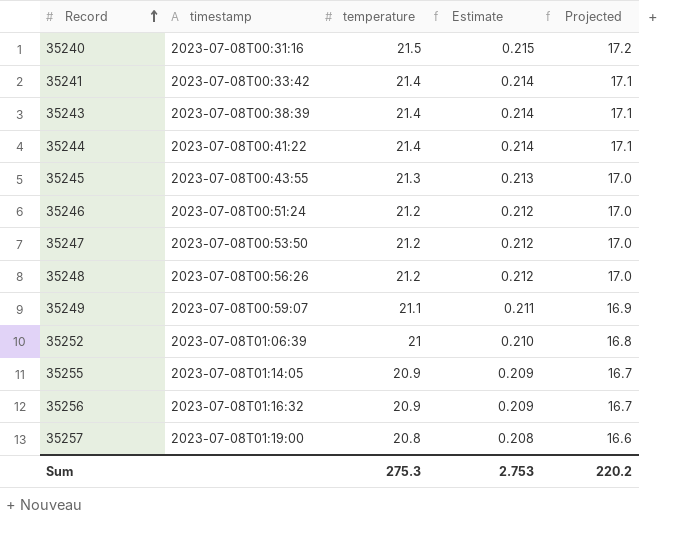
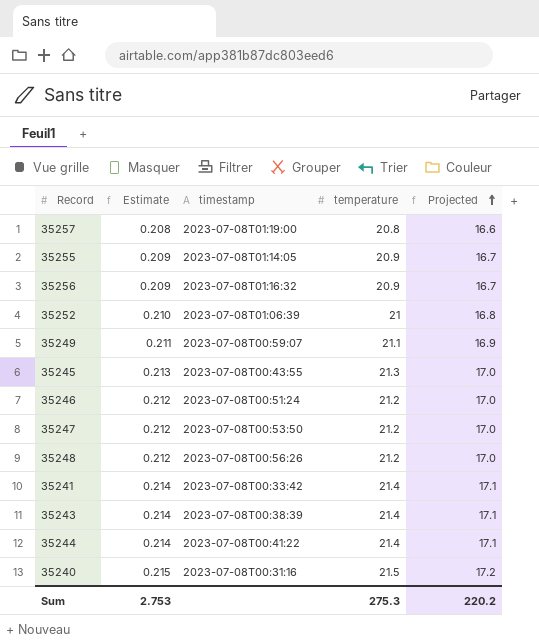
row order: Record ascending -> Projected ascending
column Estimate | position: 4 -> 2

